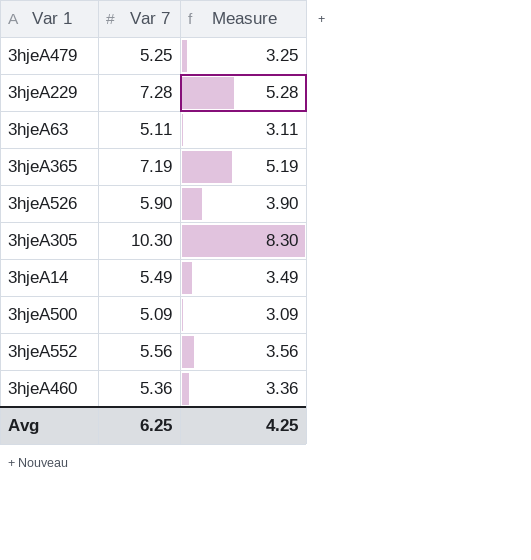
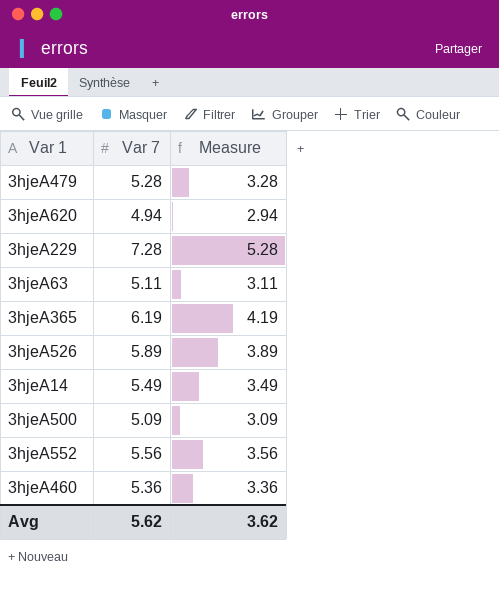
row 3hjeA305: 10.30 | 8.30 -> none
3hjeA479 | Var 7: 5.25 -> 5.28
3hjeA479 | Measure: 3.25 -> 3.28
row 3hjeA620: none -> 4.94 | 2.94
3hjeA365 | Var 7: 7.19 -> 6.19
3hjeA365 | Measure: 5.19 -> 4.19
3hjeA526 | Var 7: 5.90 -> 5.89
3hjeA526 | Measure: 3.90 -> 3.89
Avg | Var 7: 6.25 -> 5.62
Avg | Measure: 4.25 -> 3.62

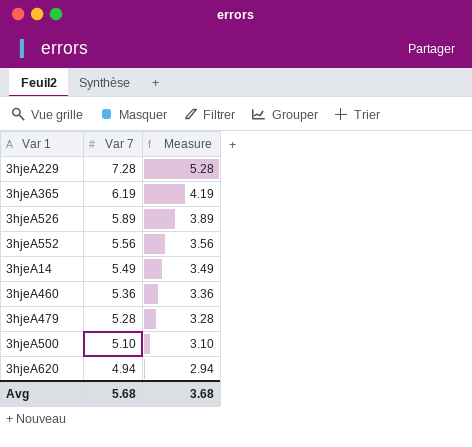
row order: none -> Var 7 descending
row 3hjeA63: 5.11 | 3.11 -> none
3hjeA500 | Var 7: 5.09 -> 5.10
3hjeA500 | Measure: 3.09 -> 3.10
Avg | Var 7: 5.62 -> 5.68
Avg | Measure: 3.62 -> 3.68

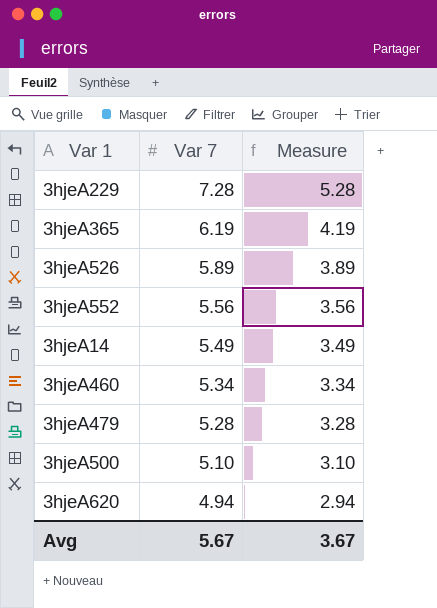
3hjeA460 | Var 7: 5.36 -> 5.34
3hjeA460 | Measure: 3.36 -> 3.34
Avg | Var 7: 5.68 -> 5.67
Avg | Measure: 3.68 -> 3.67

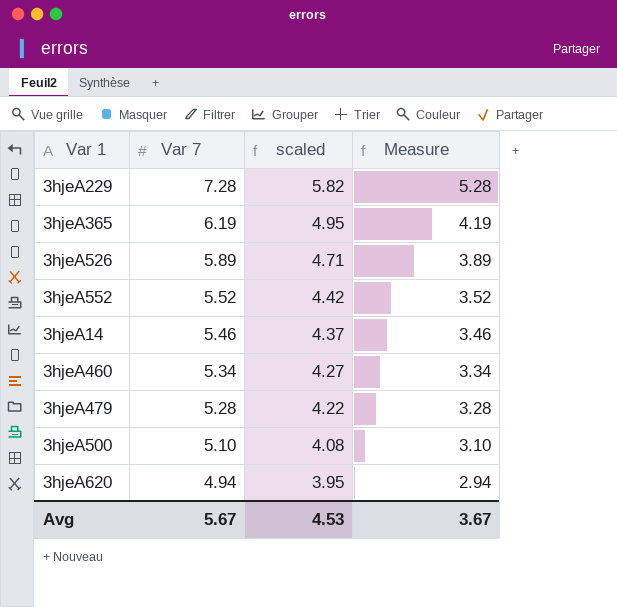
column scaled | formula: none -> [Var 7] * 0.8
3hjeA552 | Var 7: 5.56 -> 5.52
3hjeA552 | Measure: 3.56 -> 3.52
3hjeA14 | Var 7: 5.49 -> 5.46
3hjeA14 | Measure: 3.49 -> 3.46

